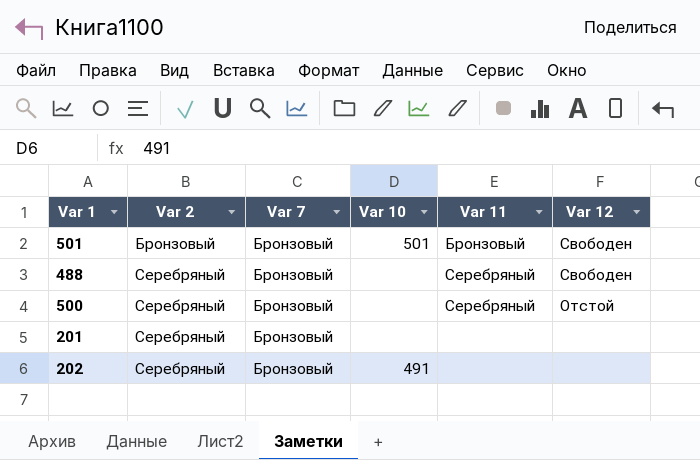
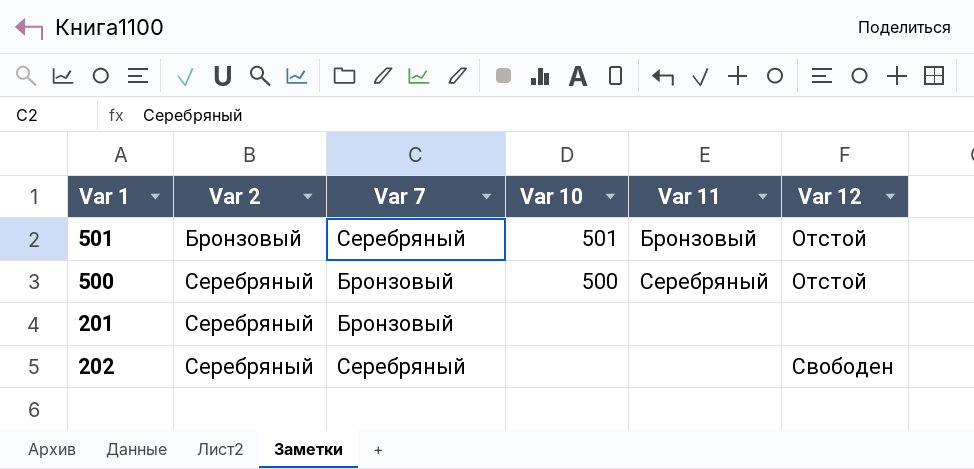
row 488: Серебряный | Бронзовый | none | Серебряный | Свободен -> none
501 | Var 7: Бронзовый -> Серебряный
501 | Var 12: Свободен -> Отстой
500 | Var 10: none -> 500
202 | Var 7: Бронзовый -> Серебряный
202 | Var 10: 491 -> none
202 | Var 12: none -> Свободен

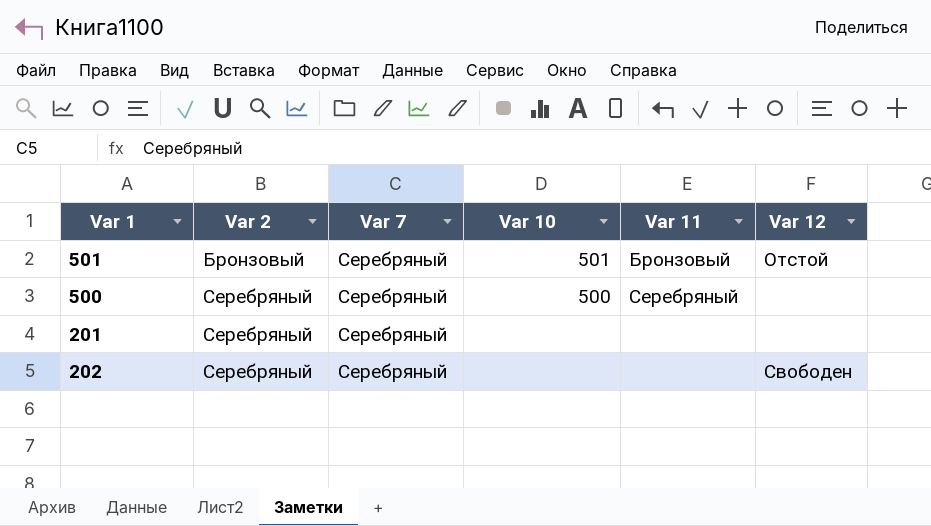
500 | Var 7: Бронзовый -> Серебряный
500 | Var 12: Отстой -> none
201 | Var 7: Бронзовый -> Серебряный

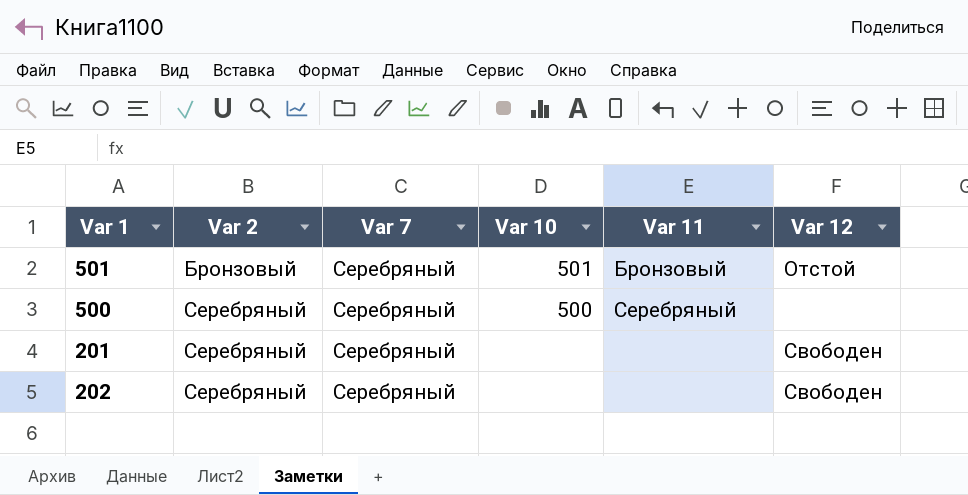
201 | Var 12: none -> Свободен

